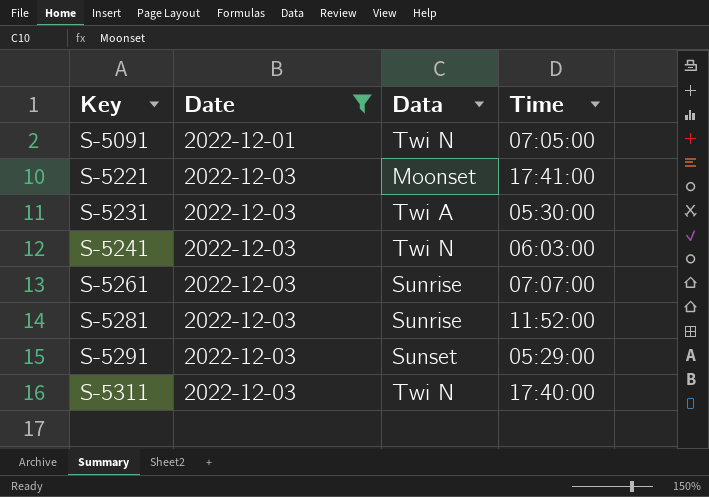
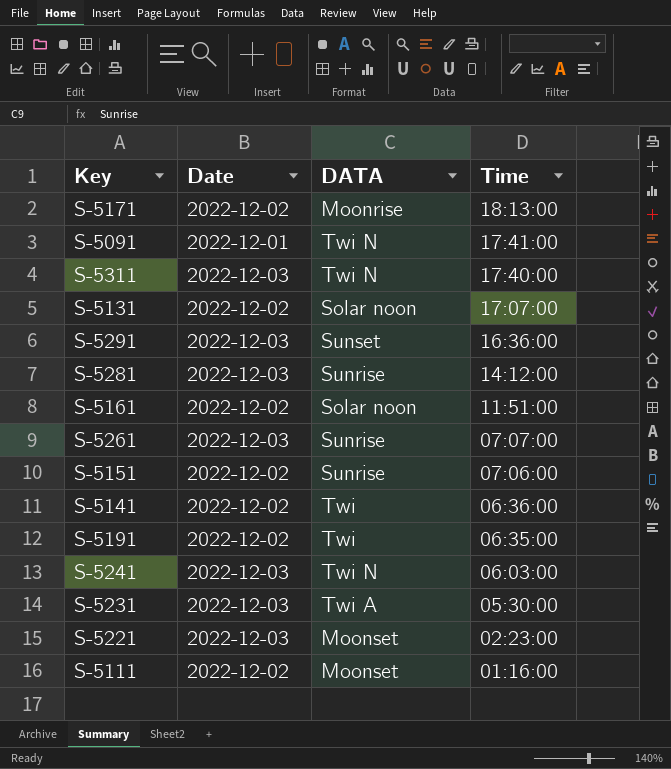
filter: Date != 2022-12-02 -> none
row order: Key ascending -> Time descending
column name: Data -> DATA
S-5091 | Time: 07:05:00 -> 17:41:00
S-5291 | Time: 05:29:00 -> 16:36:00
S-5281 | Time: 11:52:00 -> 14:12:00
S-5221 | Time: 17:41:00 -> 02:23:00

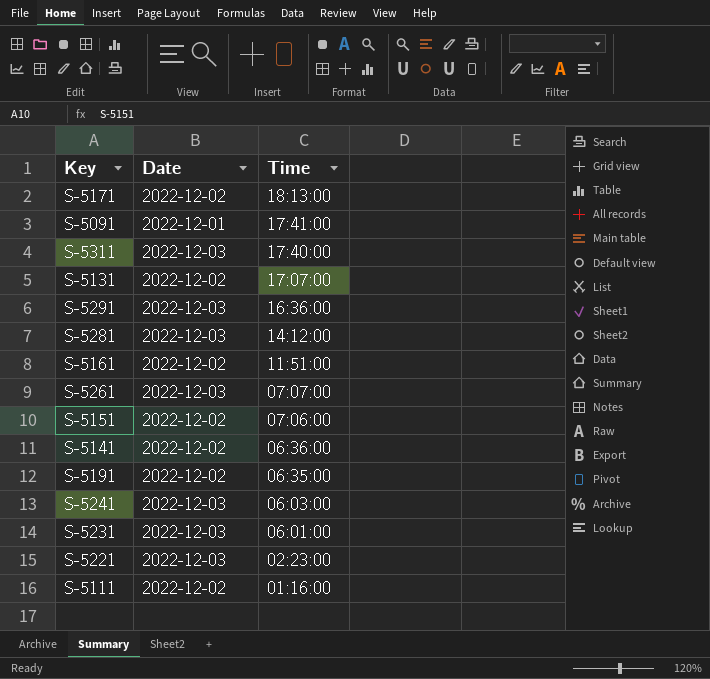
column DATA | position: 3 -> none
S-5231 | Time: 05:30:00 -> 06:01:00

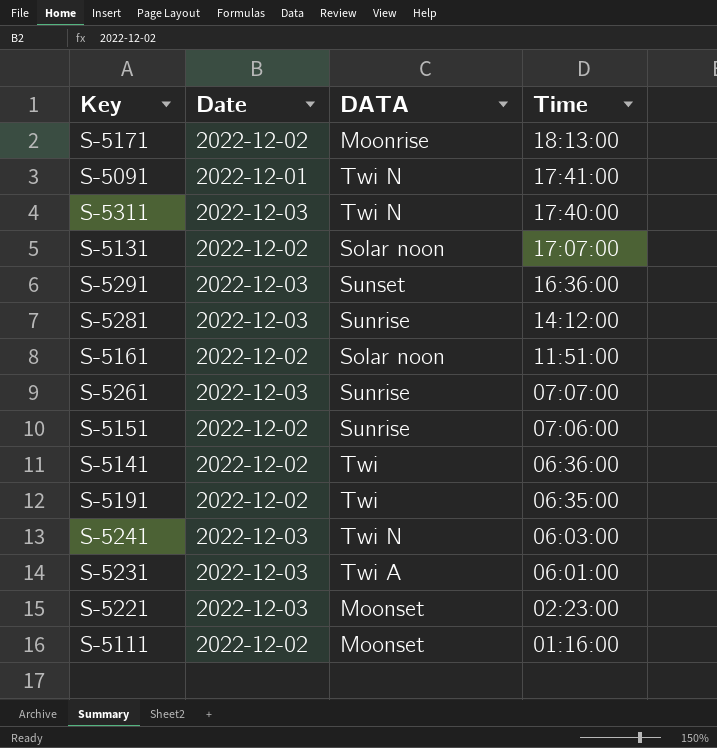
column DATA | position: none -> 3

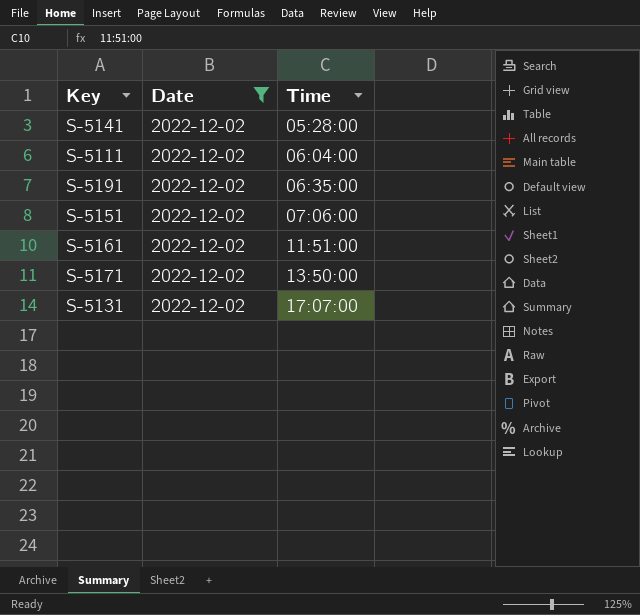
filter: none -> Date = 2022-12-02
row order: Time descending -> Time ascending
column DATA | position: 3 -> none
S-5141 | Time: 06:36:00 -> 05:28:00
S-5111 | Time: 01:16:00 -> 06:04:00
S-5171 | Time: 18:13:00 -> 13:50:00

